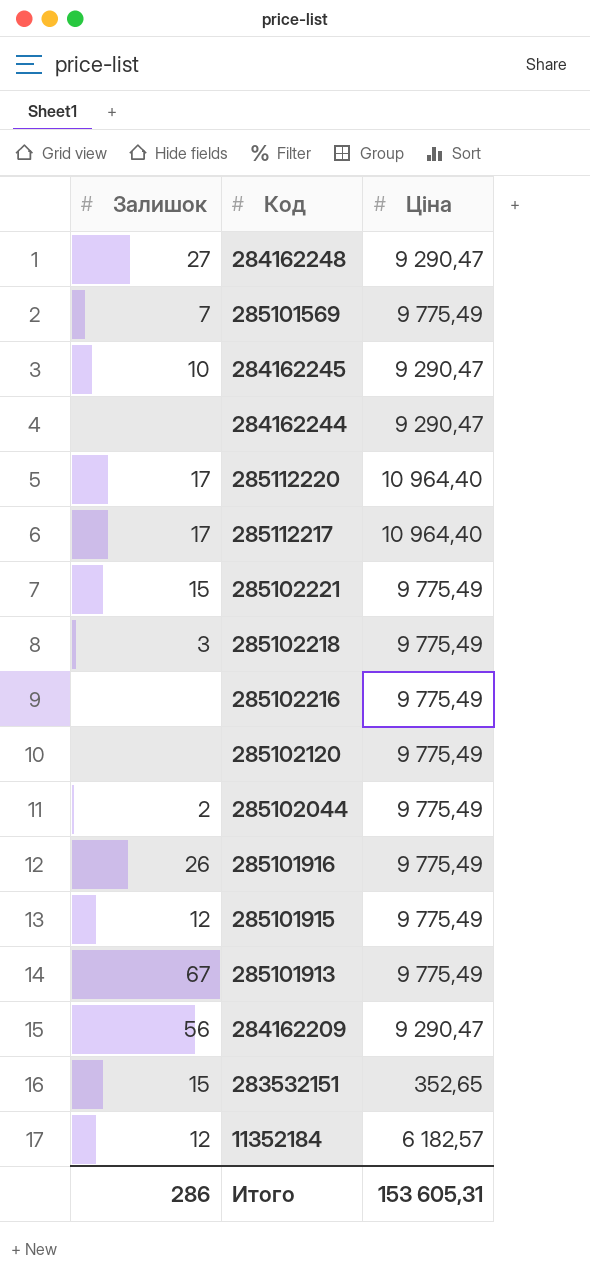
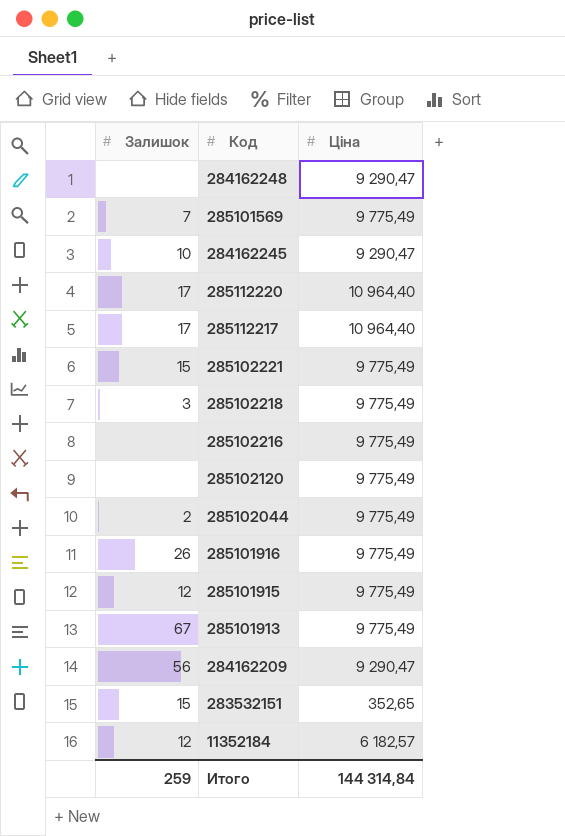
row 284162244: none | 9 290,47 -> none
284162248 | Залишок: 27 -> none
Итого | Залишок: 286 -> 259
Итого | Ціна: 153 605,31 -> 144 314,84

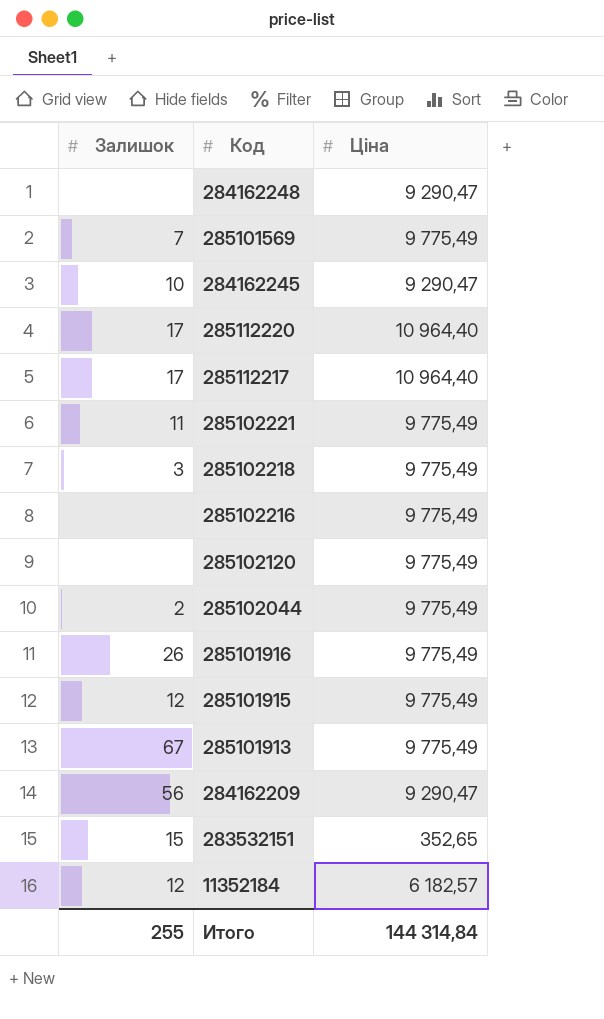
285102221 | Залишок: 15 -> 11
Итого | Залишок: 259 -> 255

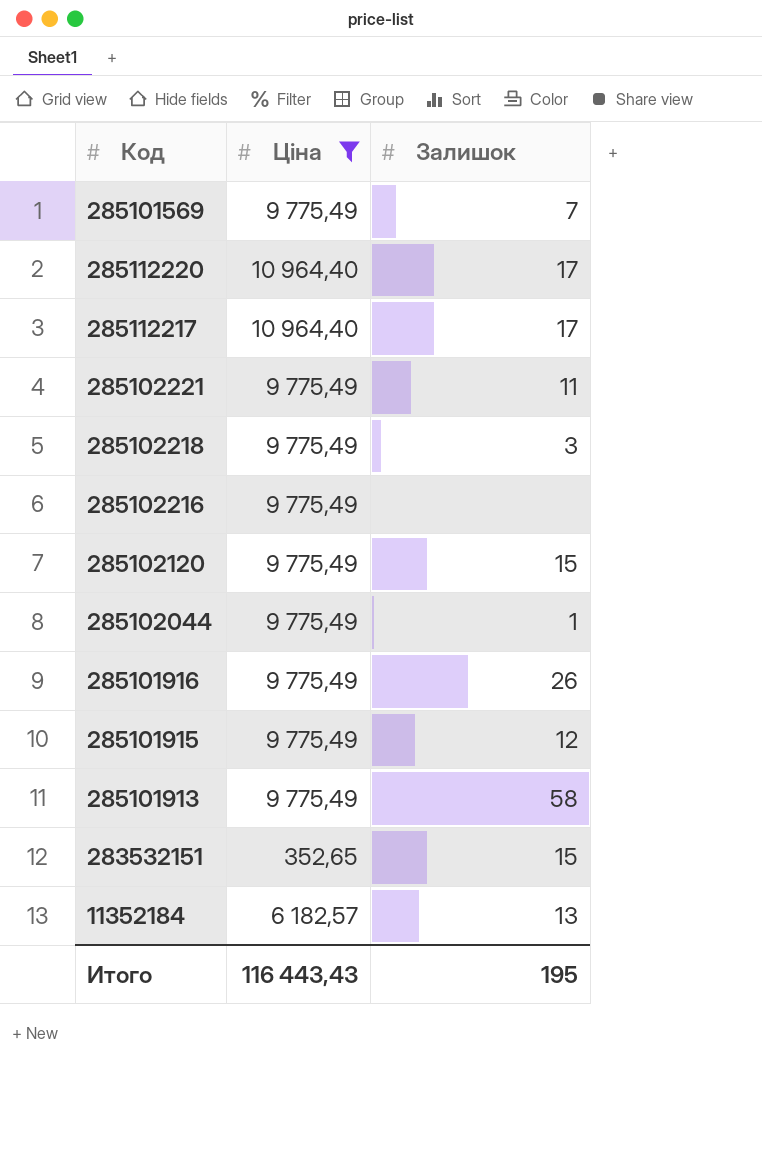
filter: none -> Ціна != 9 290,47
column Залишок | position: 1 -> 3
285102120 | Залишок: none -> 15
285102044 | Залишок: 2 -> 1
285101913 | Залишок: 67 -> 58
11352184 | Залишок: 12 -> 13
Итого | Ціна: 144 314,84 -> 116 443,43
Итого | Залишок: 255 -> 195

